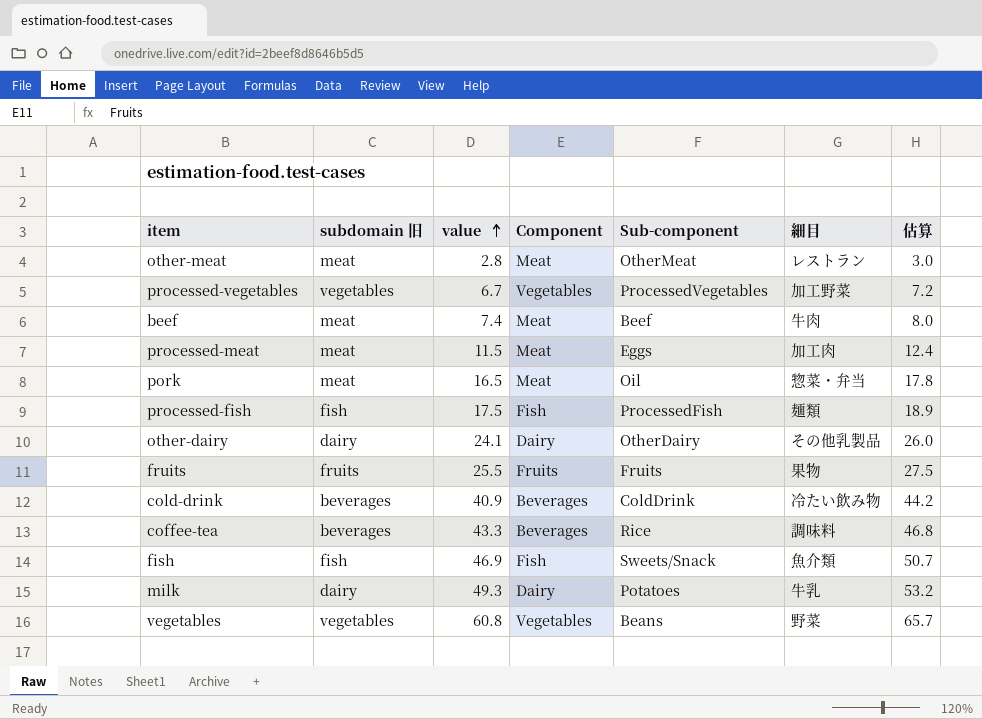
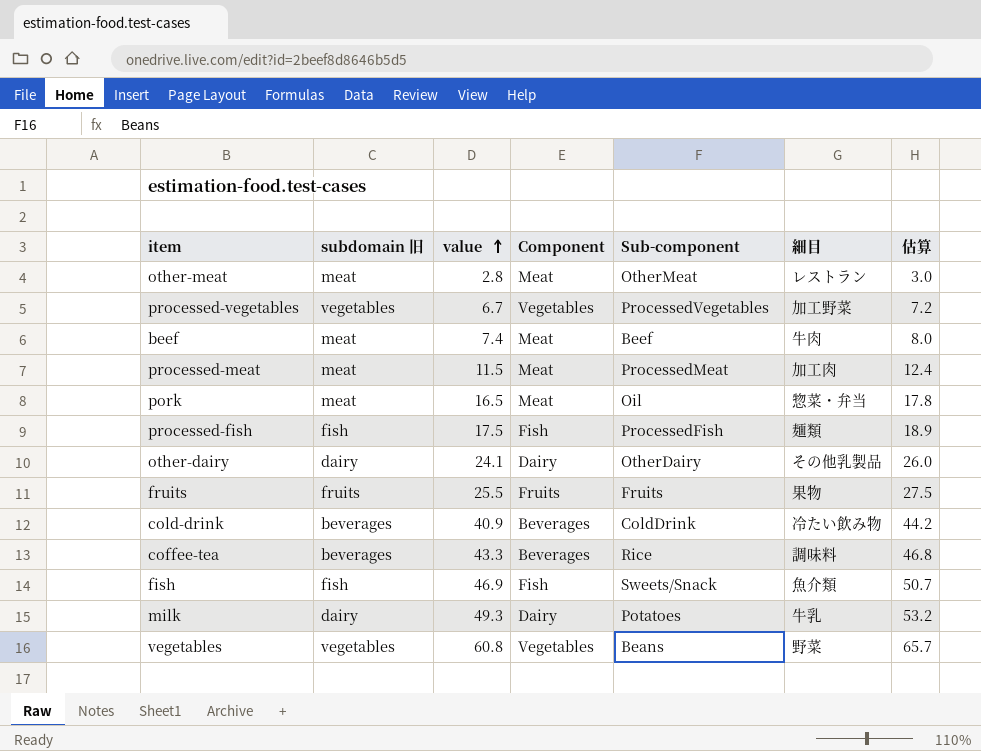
processed-meat | Sub-component: Eggs -> ProcessedMeat

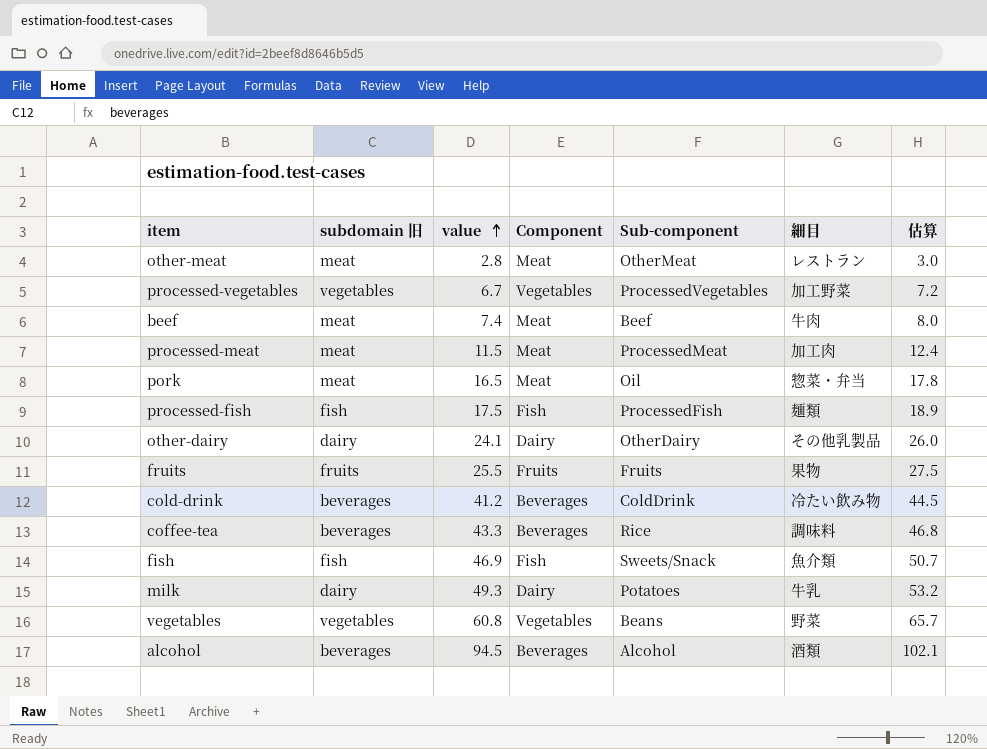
cold-drink | value: 40.9 -> 41.2
cold-drink | 估算: 44.2 -> 44.5
row alcohol: none -> beverages | 94.5 | Beverages | Alcohol | 酒類 | 102.1

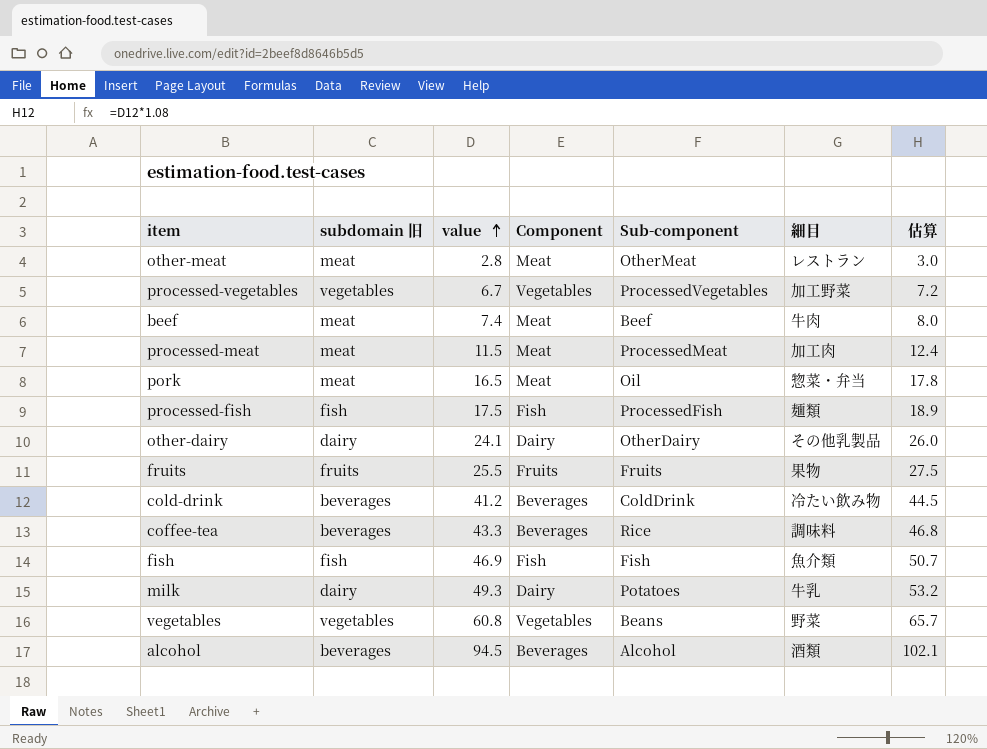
fish | Sub-component: Sweets/Snack -> Fish

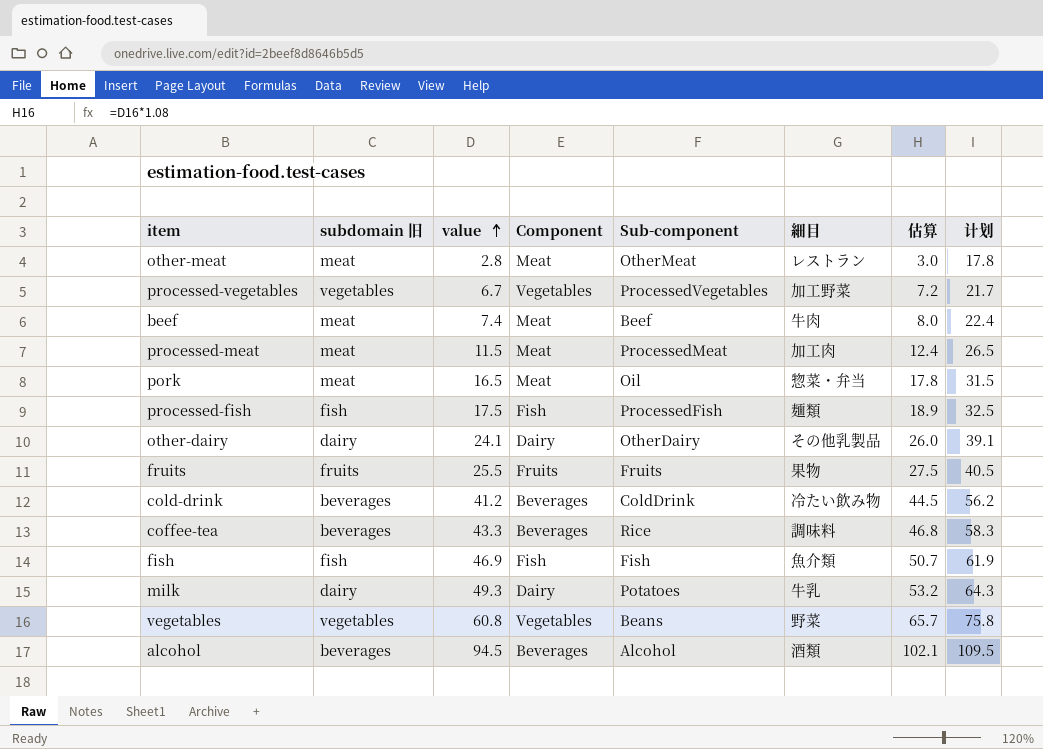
column 计划 | formula: none -> [value] + 15

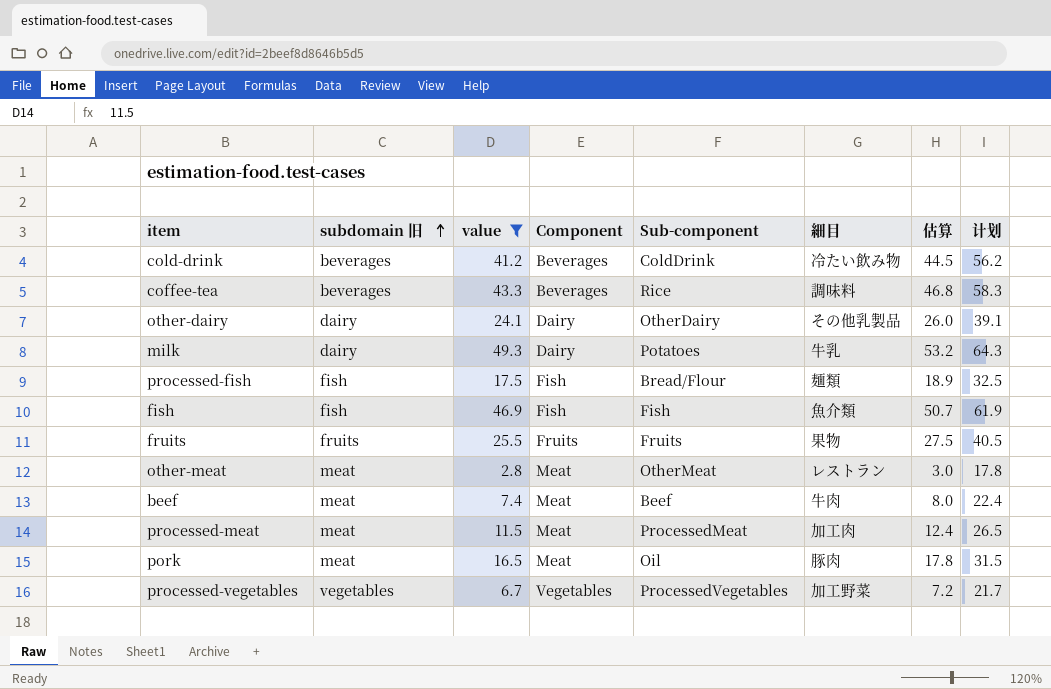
filter: none -> value <= 49.3
row order: value ascending -> subdomain 旧 ascending
processed-fish | Sub-component: ProcessedFish -> Bread/Flour
pork | 細目: 惣菜・弁当 -> 豚肉

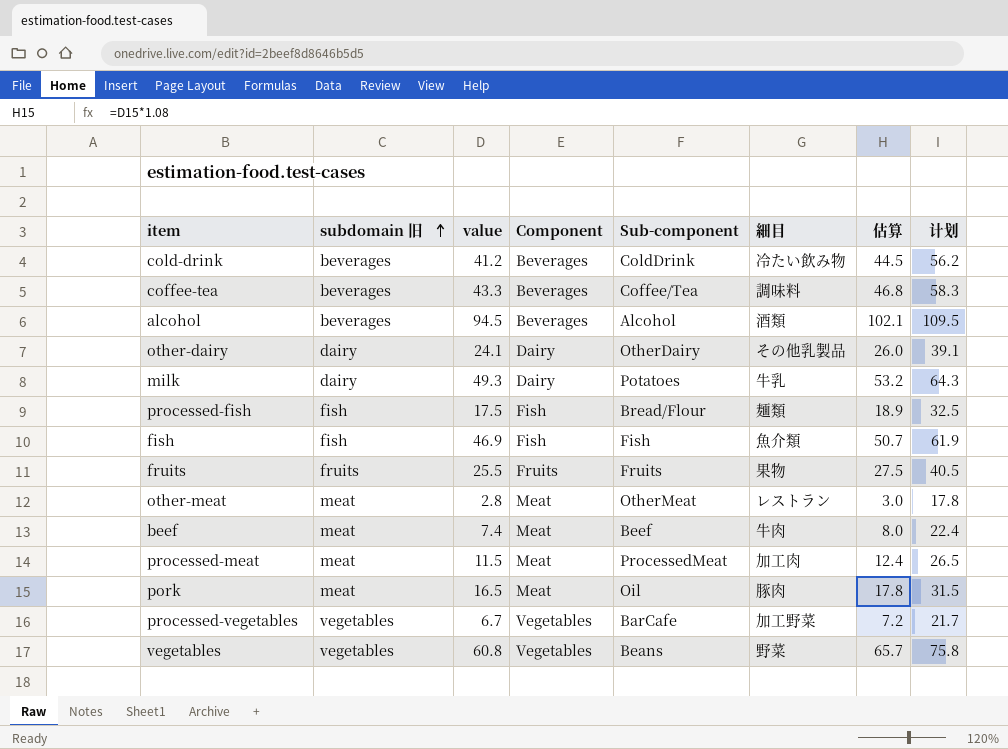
filter: value <= 49.3 -> none
coffee-tea | Sub-component: Rice -> Coffee/Tea
processed-vegetables | Sub-component: ProcessedVegetables -> BarCafe

